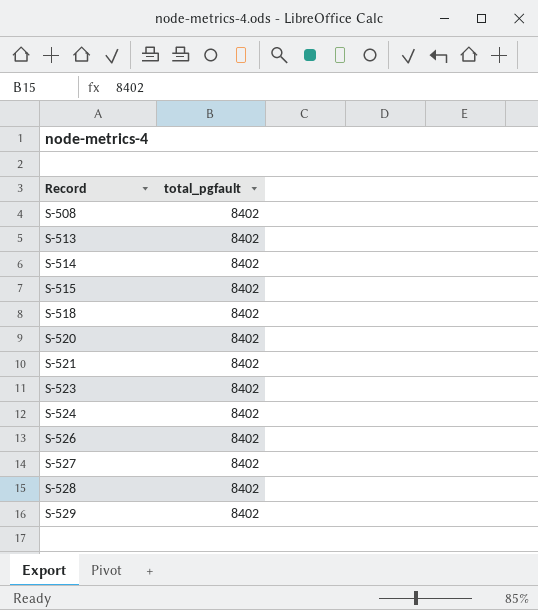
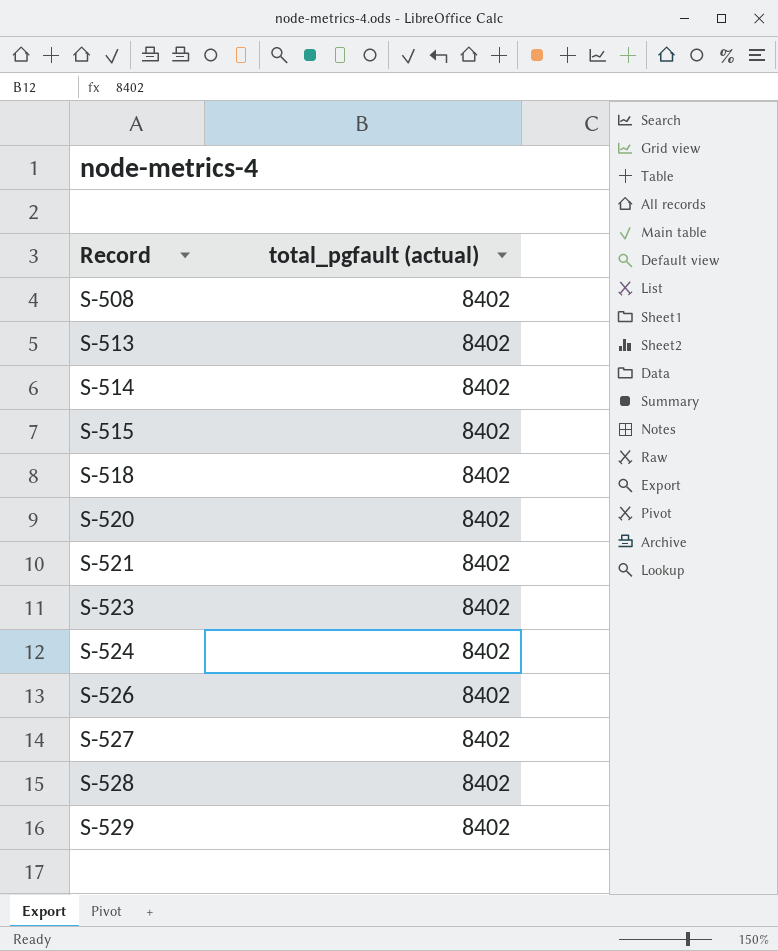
column name: total_pgfault -> total_pgfault (actual)

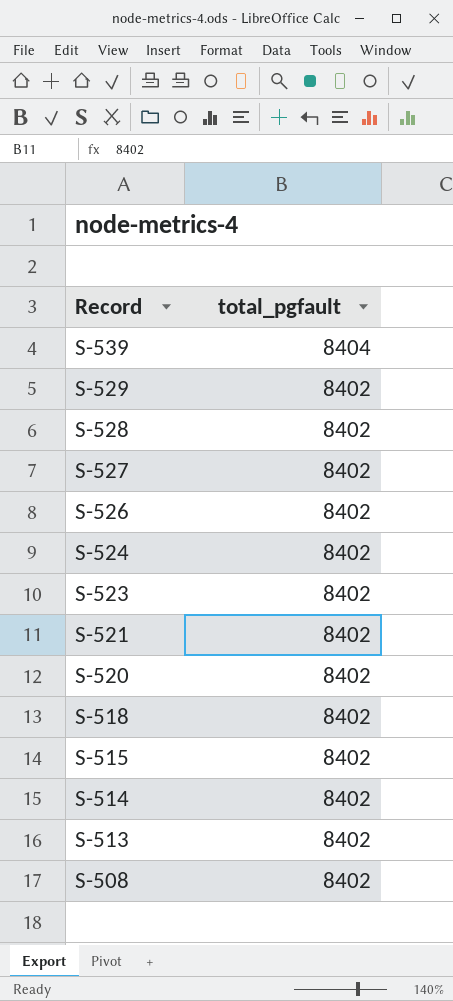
row order: Record ascending -> Record descending
column name: total_pgfault (actual) -> total_pgfault
row S-539: none -> 8404

